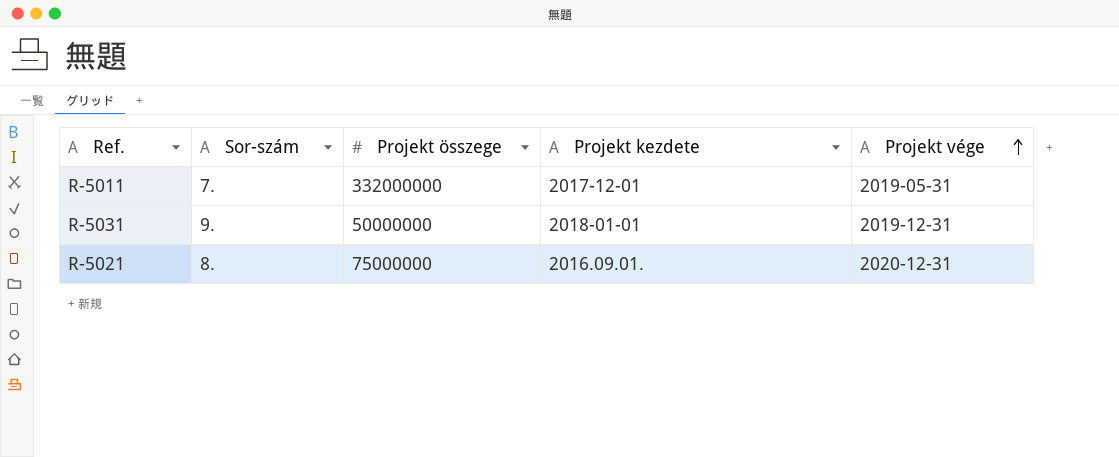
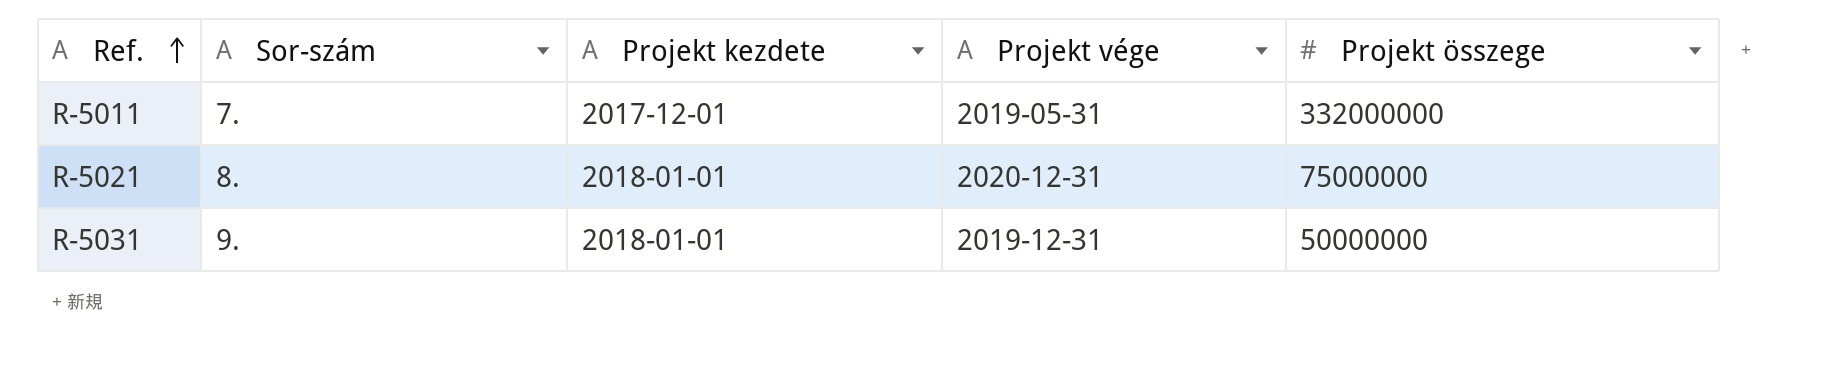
row order: Projekt vége ascending -> Ref. ascending
column Projekt összege | position: 3 -> 5
R-5021 | Projekt kezdete: 2016.09.01. -> 2018-01-01

